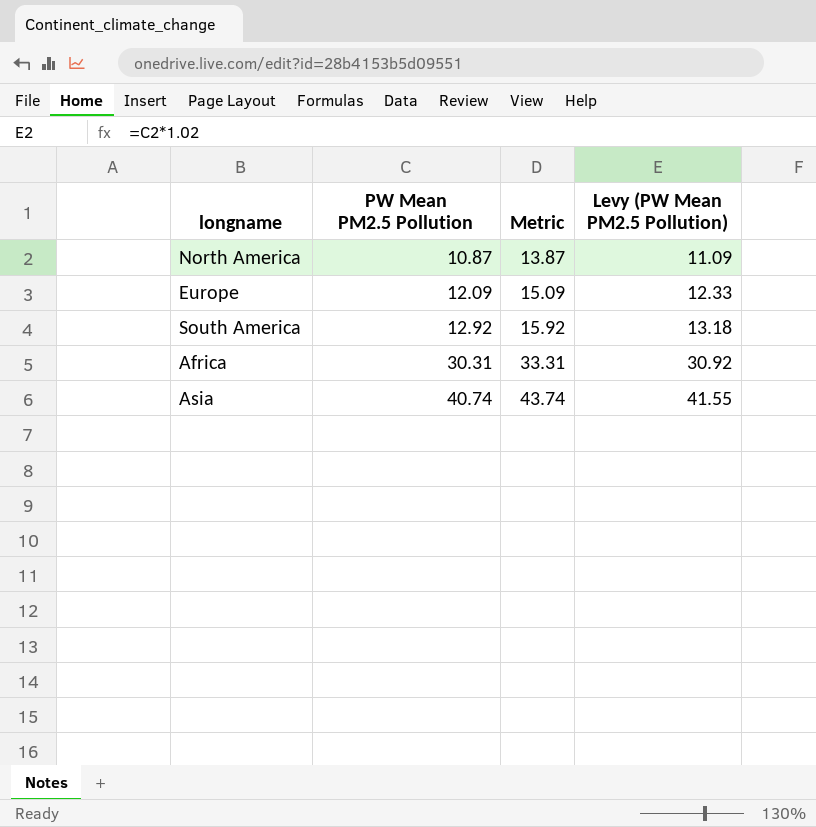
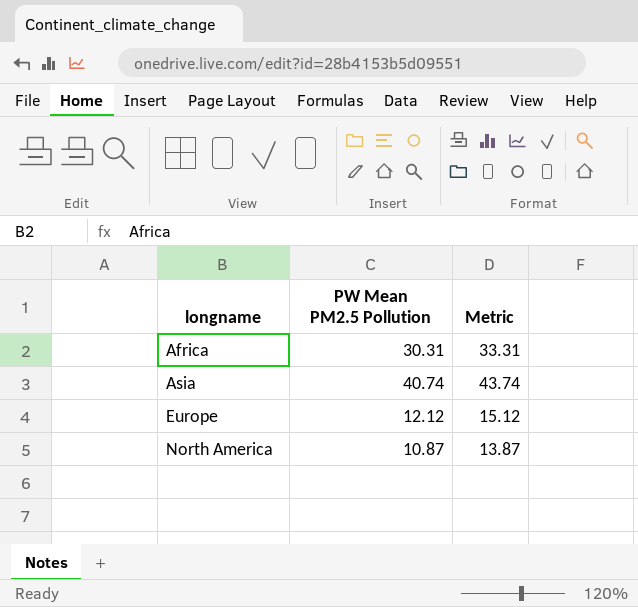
row order: PW Mean PM2.5 Pollution ascending -> longname ascending
column Levy (PW Mean PM2.5 Pollution) | formula: [PW Mean PM2.5 Pollution] * 1.02 -> none
row South America: 12.92 | 15.92 | 13.18 -> none
Europe | PW Mean PM2.5 Pollution: 12.09 -> 12.12
Europe | Metric: 15.09 -> 15.12

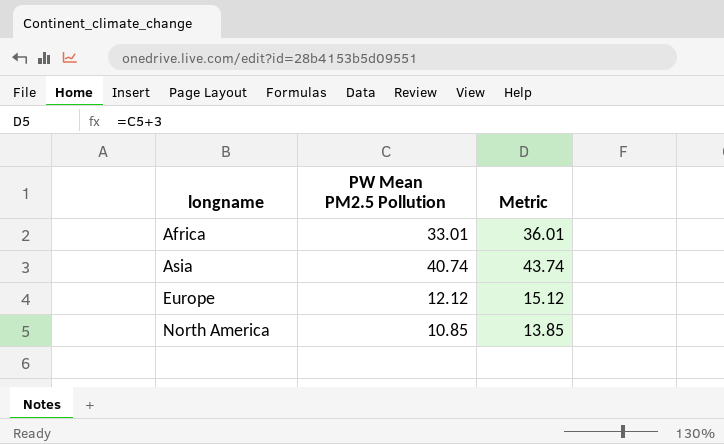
Africa | PW Mean PM2.5 Pollution: 30.31 -> 33.01
Africa | Metric: 33.31 -> 36.01
North America | PW Mean PM2.5 Pollution: 10.87 -> 10.85
North America | Metric: 13.87 -> 13.85

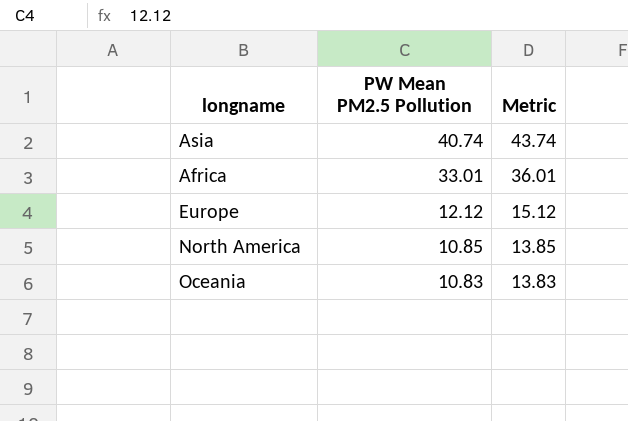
row order: longname ascending -> PW Mean PM2.5 Pollution descending
row Oceania: none -> 10.83 | 13.83

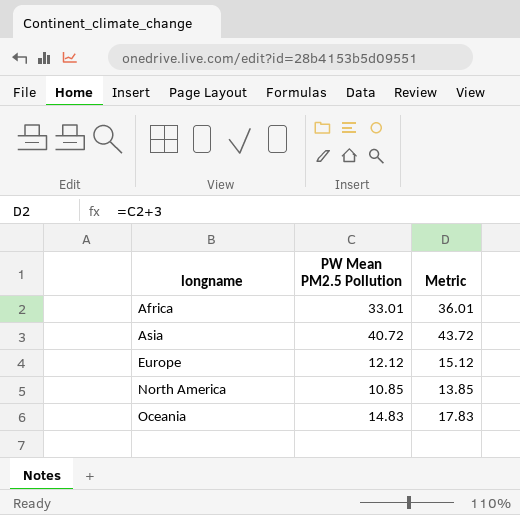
row order: PW Mean PM2.5 Pollution descending -> longname ascending
Asia | PW Mean PM2.5 Pollution: 40.74 -> 40.72
Asia | Metric: 43.74 -> 43.72
Oceania | PW Mean PM2.5 Pollution: 10.83 -> 14.83
Oceania | Metric: 13.83 -> 17.83

